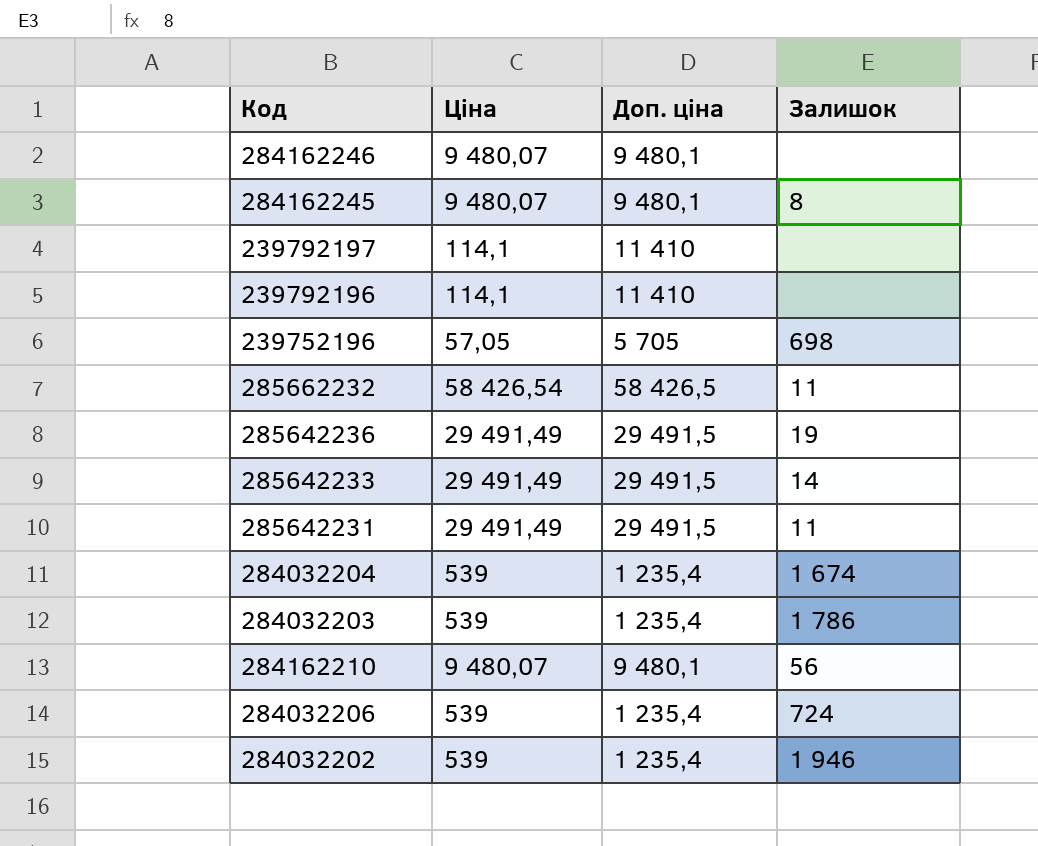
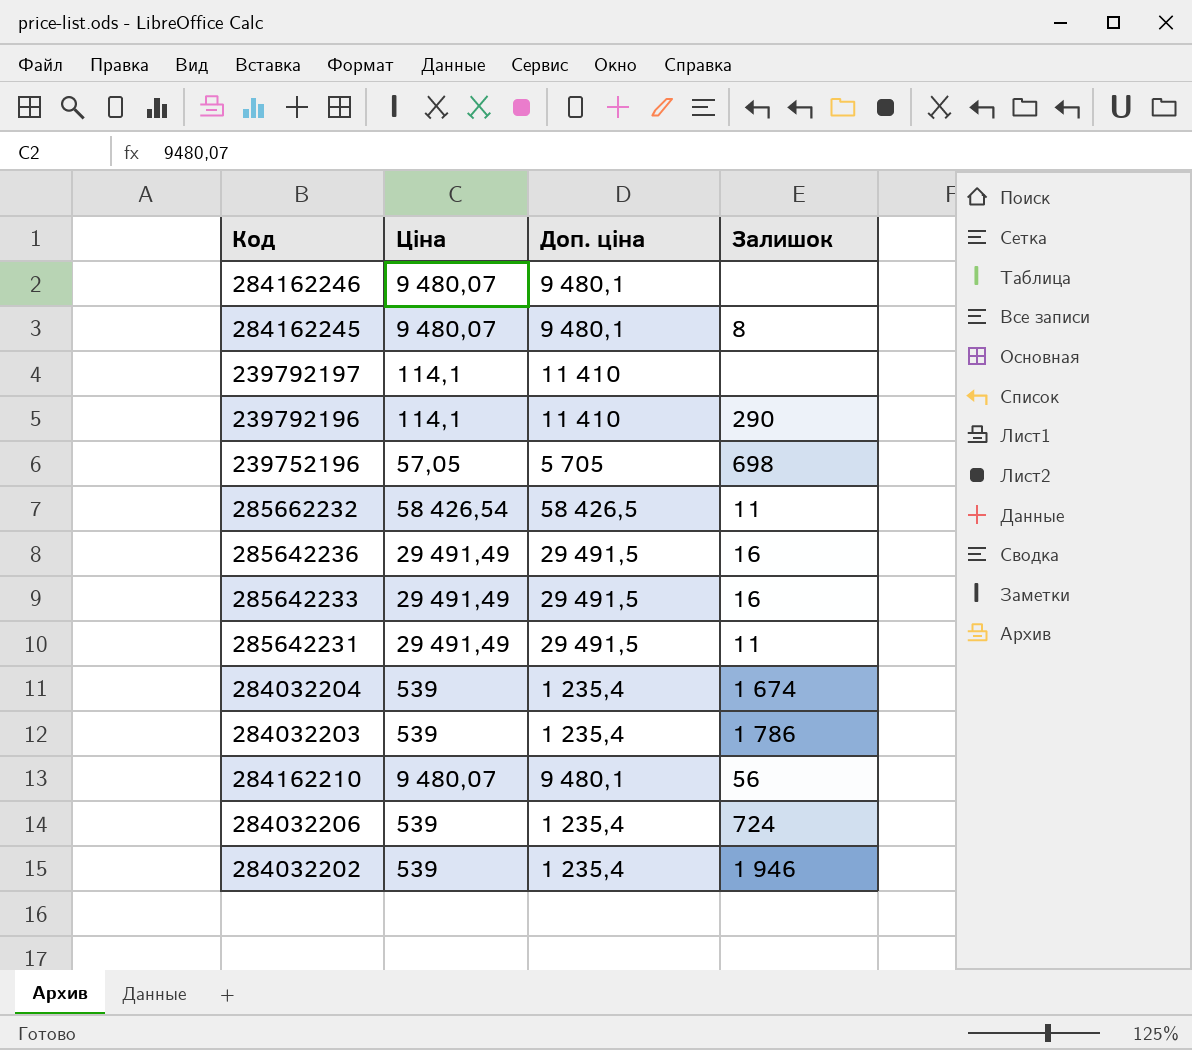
239792196 | Залишок: none -> 290
285642236 | Залишок: 19 -> 16
285642233 | Залишок: 14 -> 16

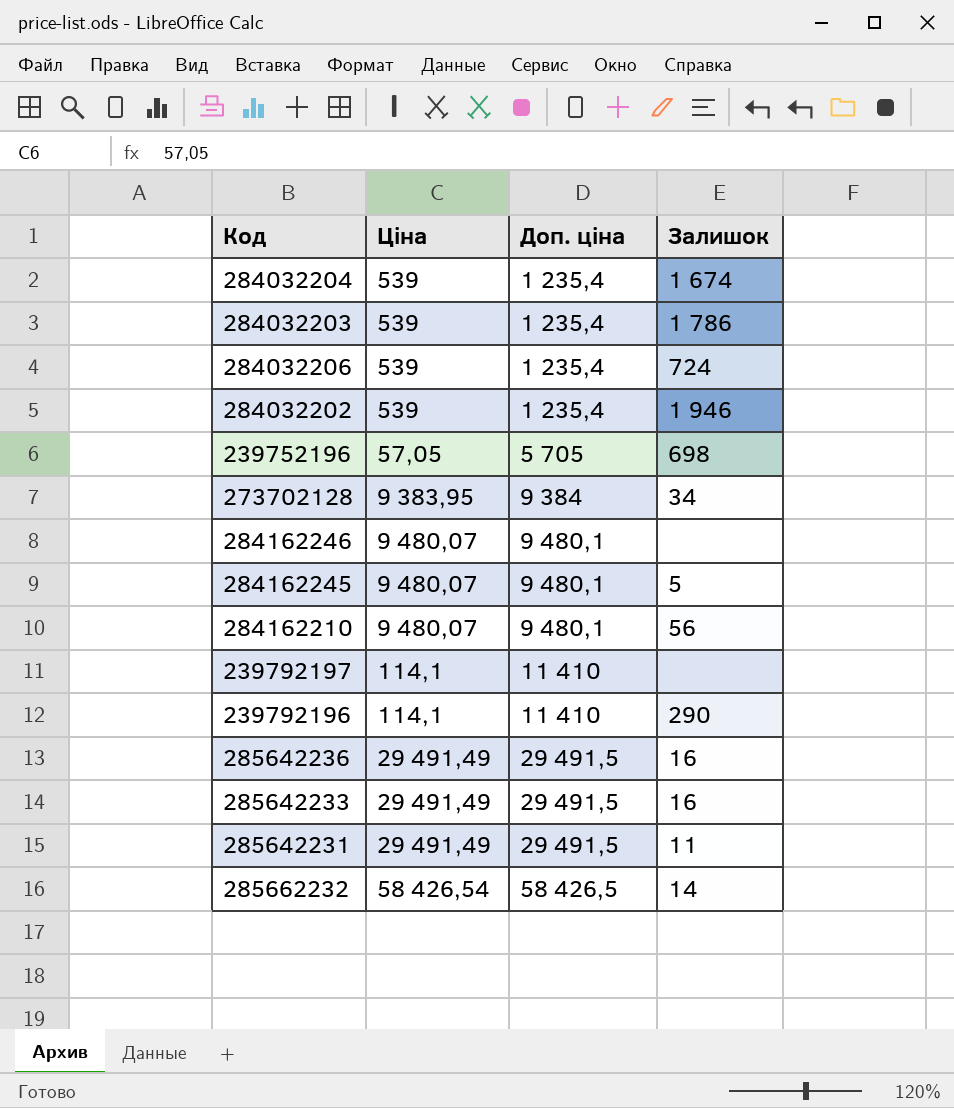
row order: none -> Доп. ціна ascending
row 273702128: none -> 9 383,95 | 9 384 | 34
284162245 | Залишок: 8 -> 5
285662232 | Залишок: 11 -> 14

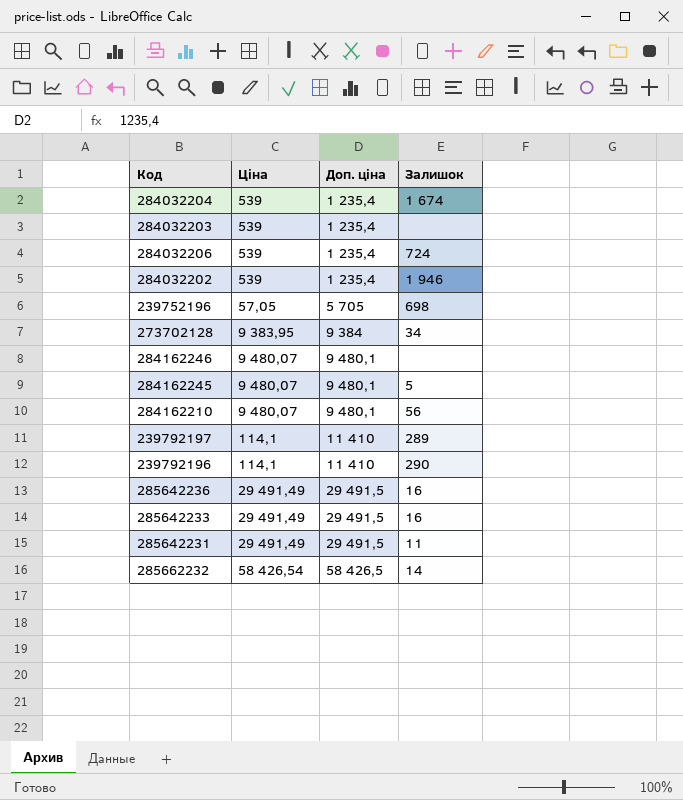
284032203 | Залишок: 1 786 -> none
239792197 | Залишок: none -> 289

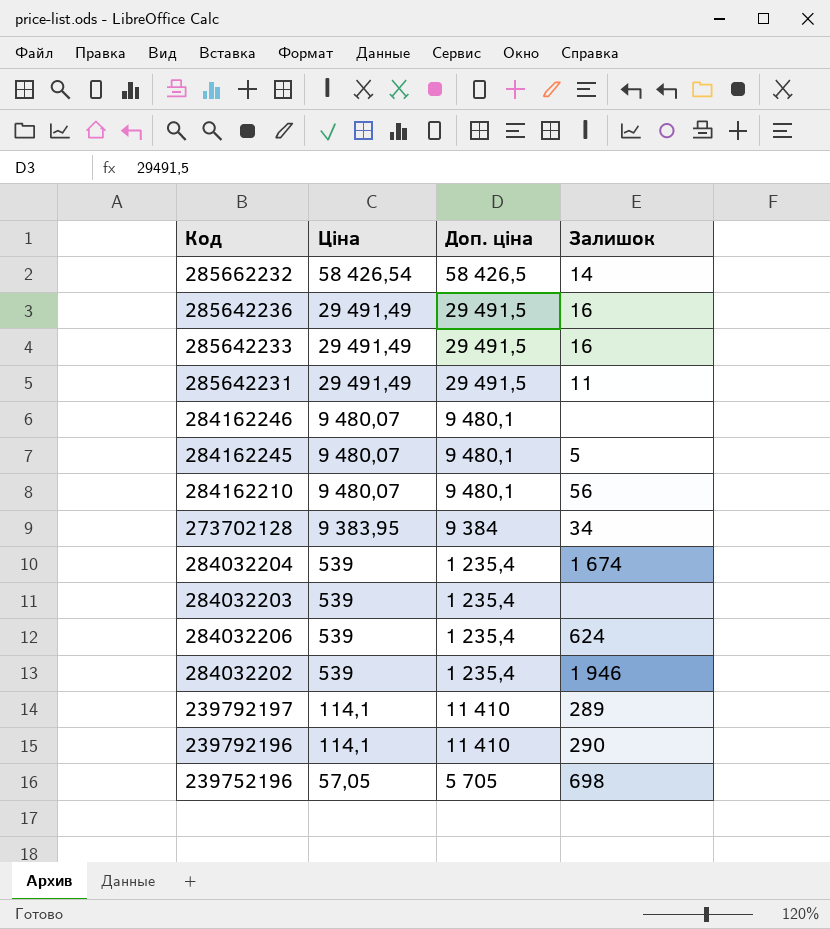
row order: Доп. ціна ascending -> Ціна descending
284032206 | Залишок: 724 -> 624

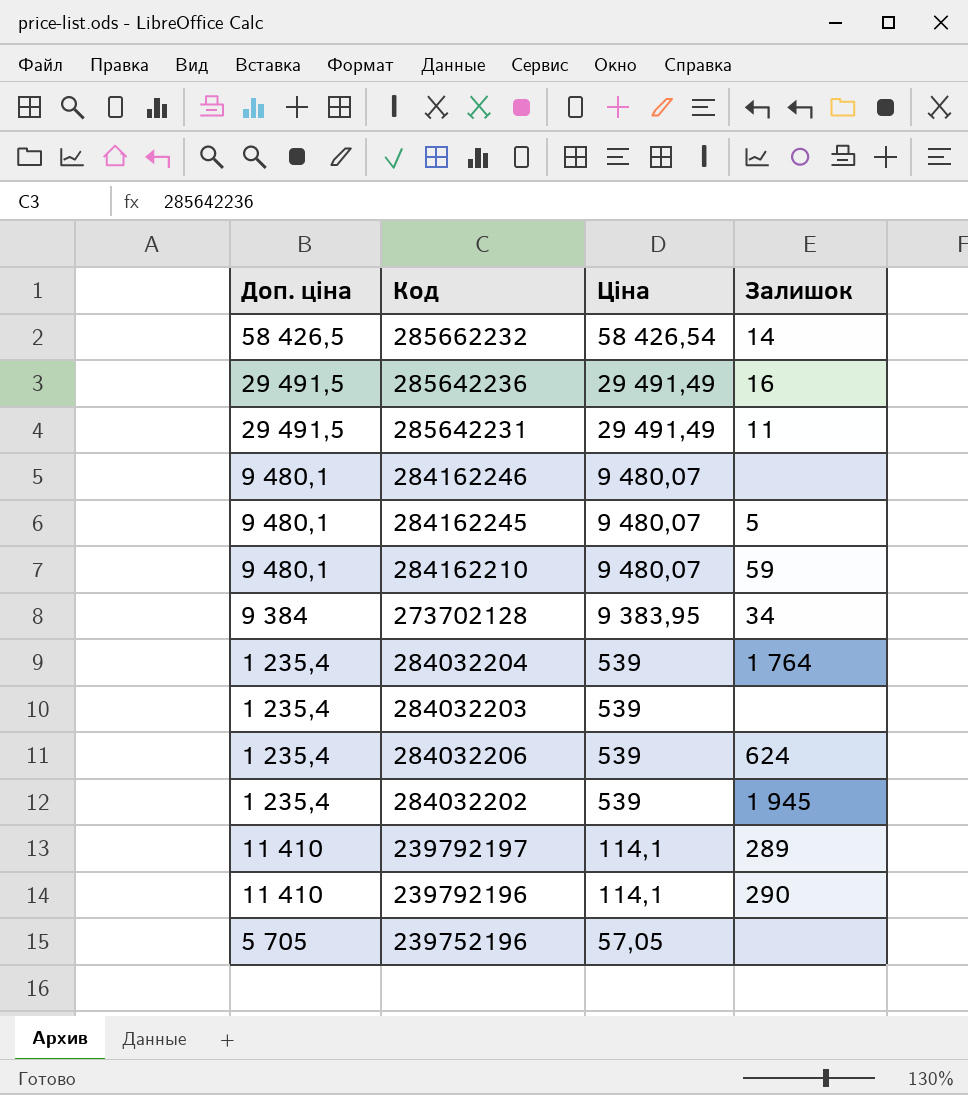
column Доп. ціна | position: 3 -> 1
row 285642233: 29 491,49 | 29 491,5 | 16 -> none
284162210 | Залишок: 56 -> 59
284032204 | Залишок: 1 674 -> 1 764
284032202 | Залишок: 1 946 -> 1 945
239752196 | Залишок: 698 -> none

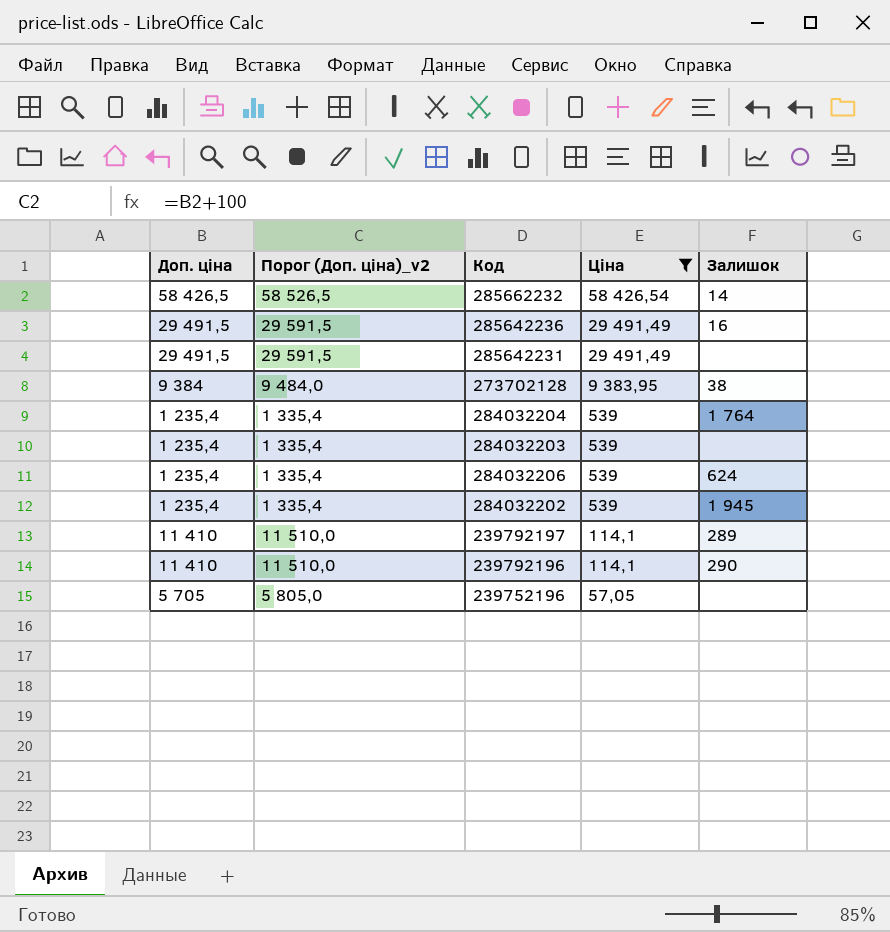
filter: none -> Ціна != 9 480,07
column Порог (Доп. ціна)_v2 | formula: none -> [Доп. ціна] + 100
285642231 | Залишок: 11 -> none
273702128 | Залишок: 34 -> 38

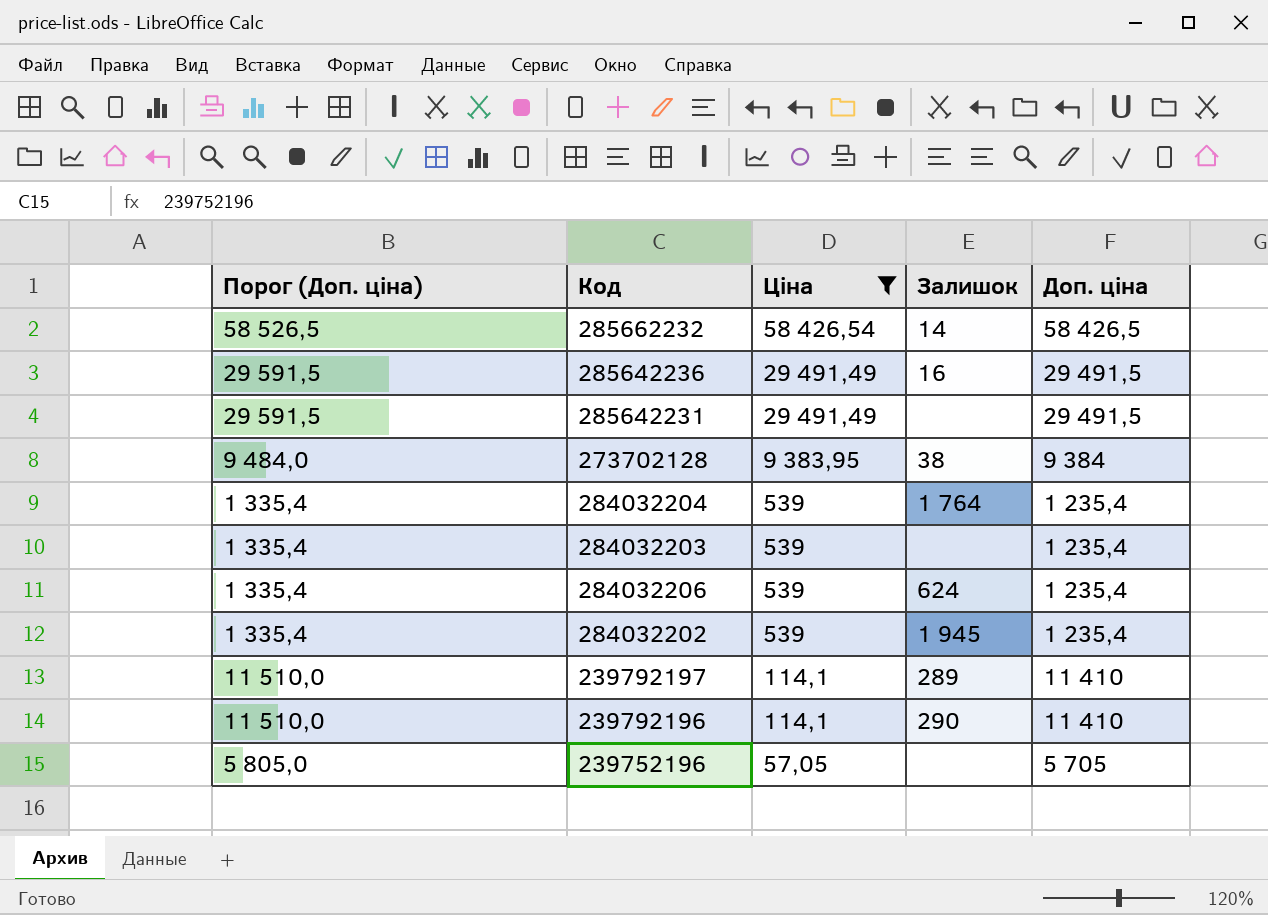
column name: Порог (Доп. ціна)_v2 -> Порог (Доп. ціна)
column Доп. ціна | position: 1 -> 5

